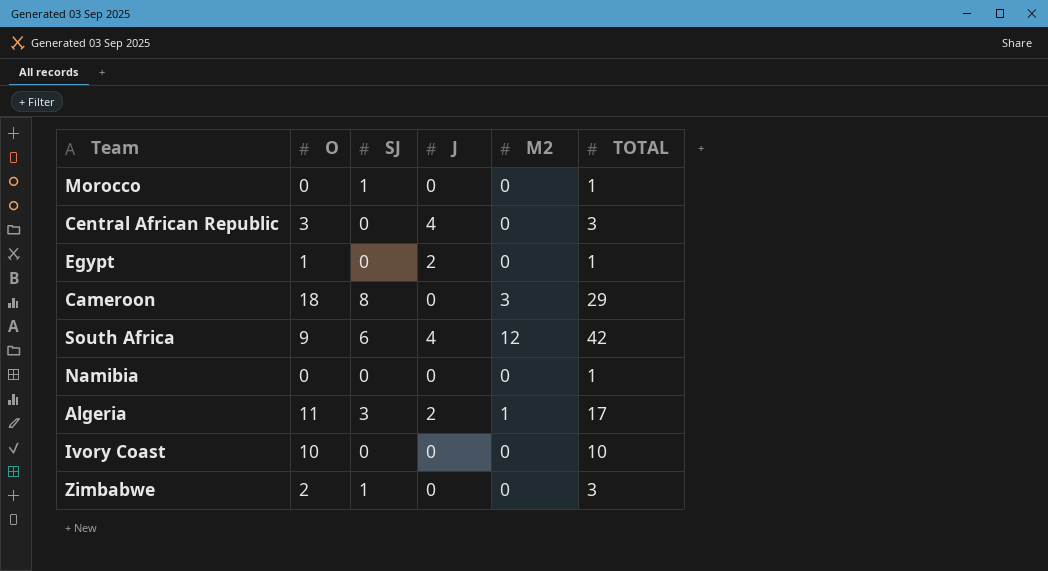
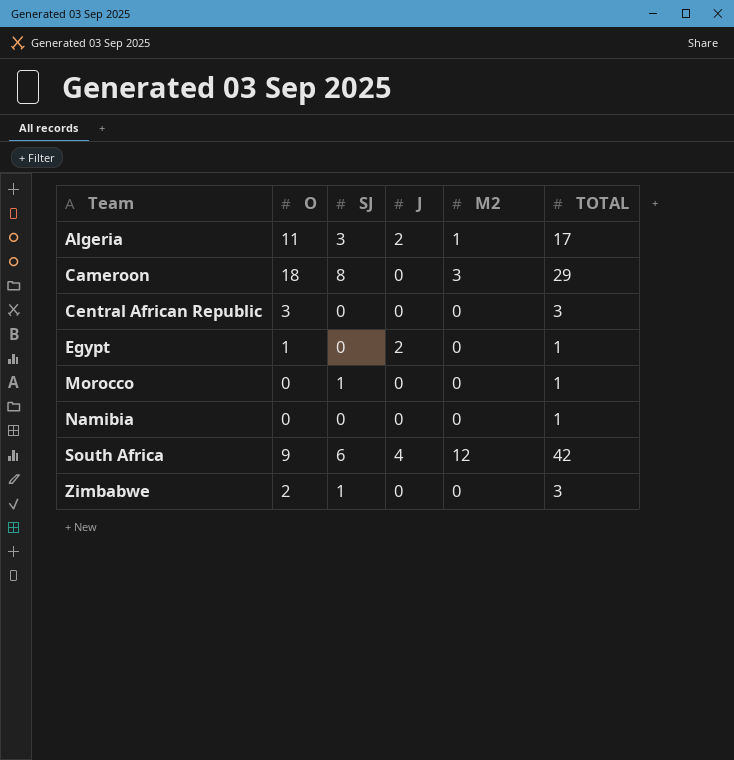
row order: none -> Team ascending
row Ivory Coast: 10 | 0 | 0 | 0 | 10 -> none
Central African Republic | J: 4 -> 0

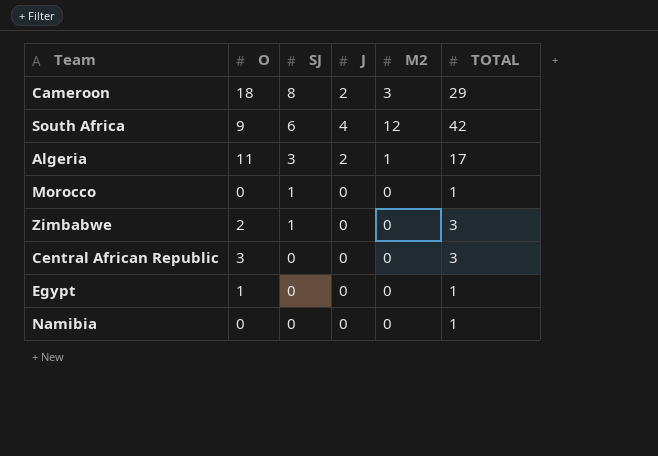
row order: Team ascending -> SJ descending
Cameroon | J: 0 -> 2
Egypt | J: 2 -> 0

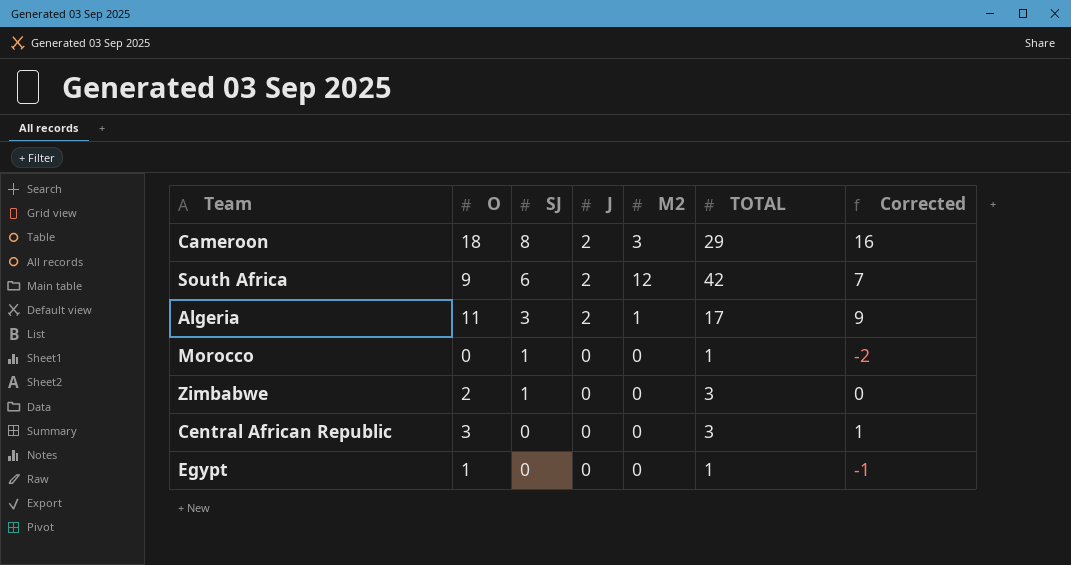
column Corrected | formula: none -> [O] - 2
row Namibia: 0 | 0 | 0 | 0 | 1 -> none
South Africa | J: 4 -> 2

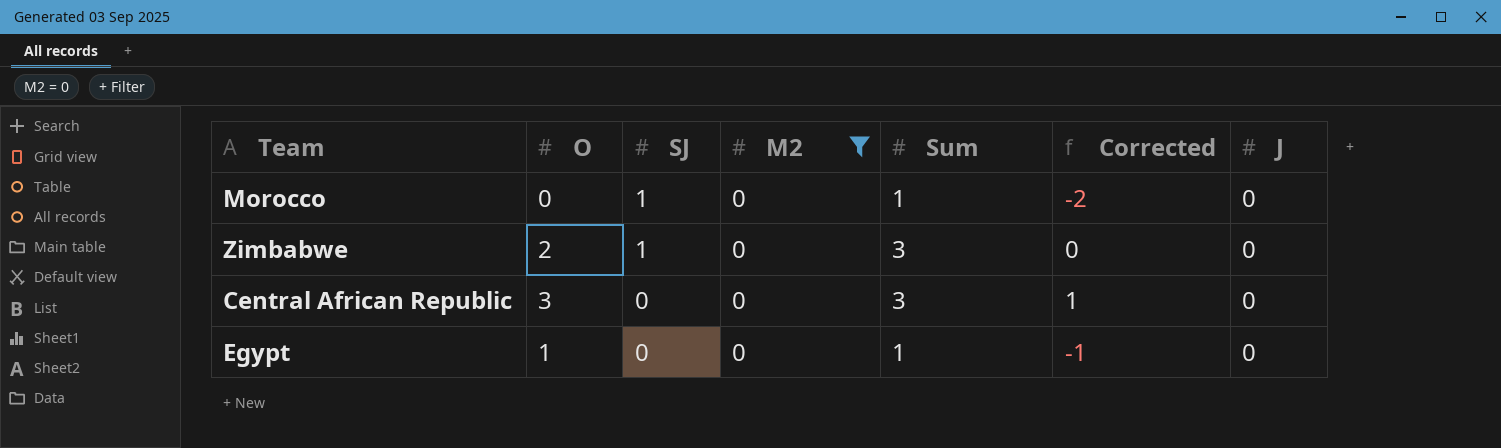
filter: none -> M2 = 0
column name: TOTAL -> Sum
column J | position: 4 -> 7

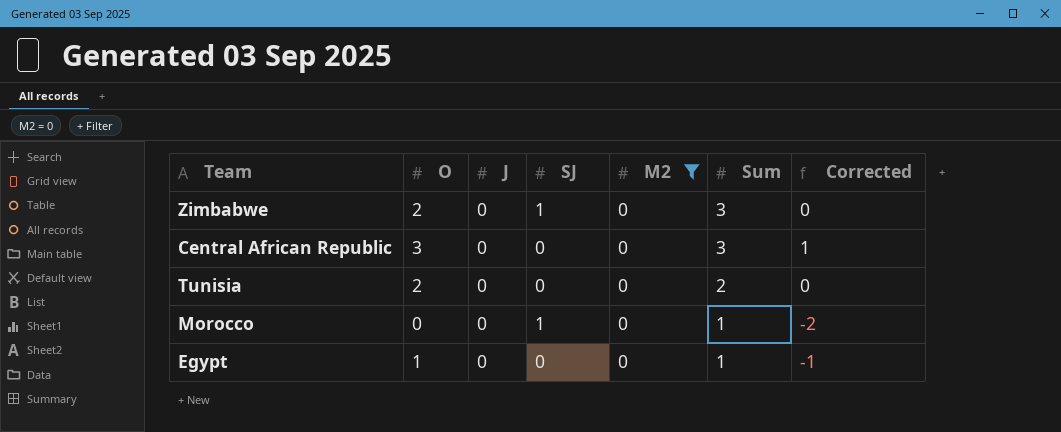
row order: SJ descending -> Sum descending
column J | position: 7 -> 3
row Tunisia: none -> 2 | 0 | 0 | 0 | 2 | 0

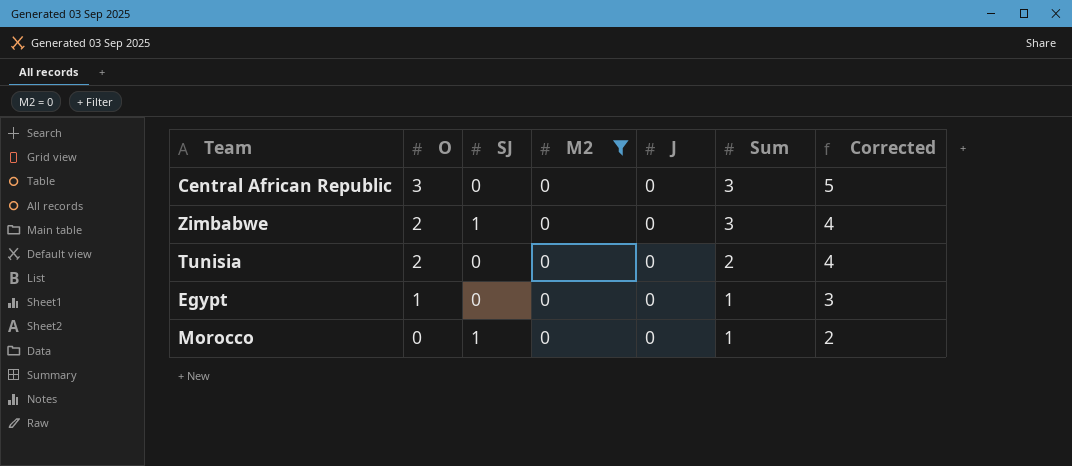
row order: Sum descending -> O descending
column J | position: 3 -> 5
column Corrected | formula: [O] - 2 -> [O] + 2

